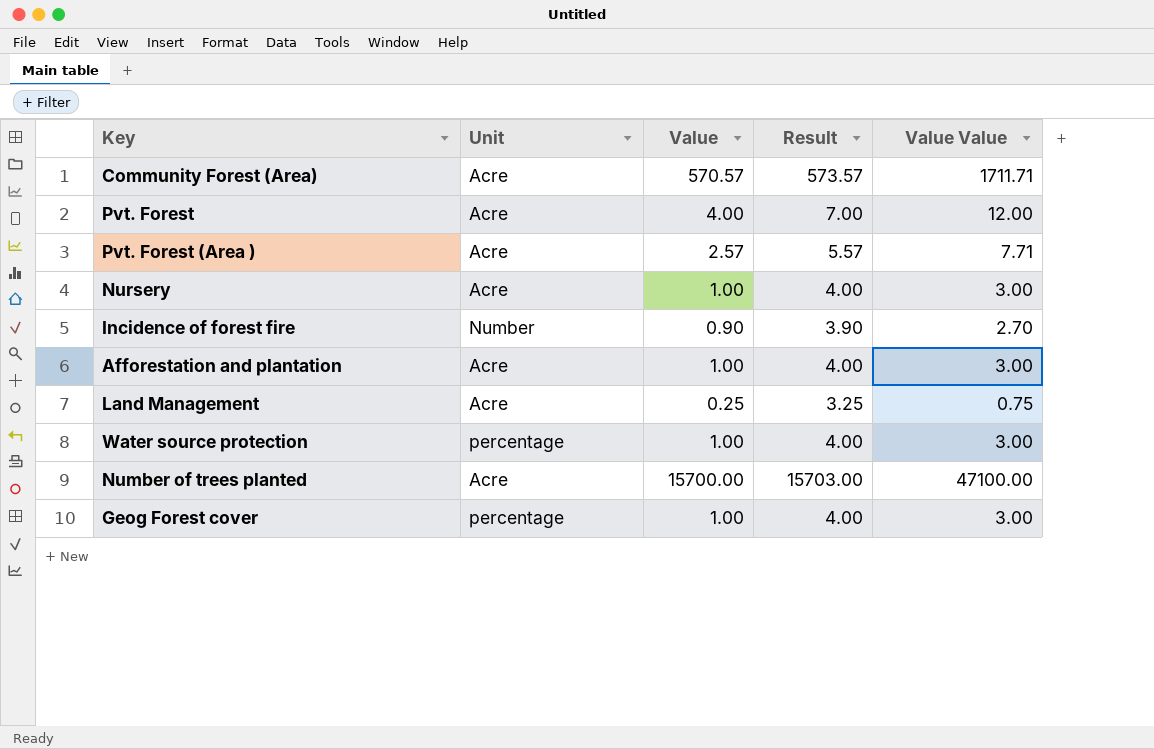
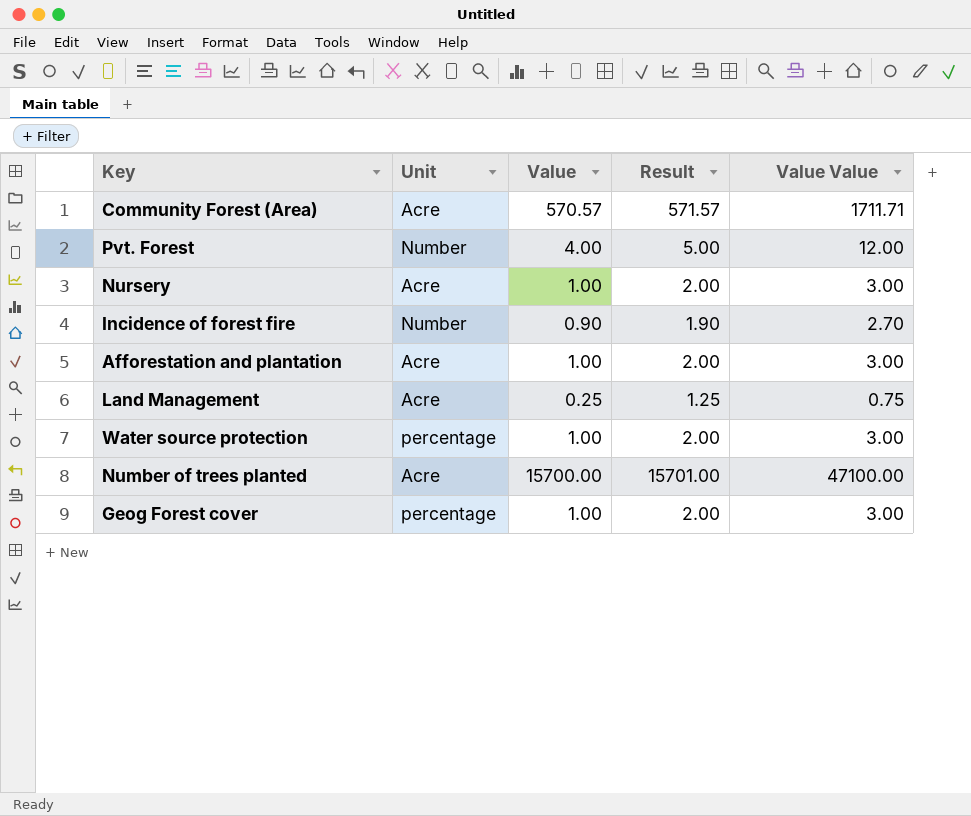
column Result | formula: [Value] + 3 -> [Value] + 1
row Pvt. Forest (Area ): Acre | 2.57 | 5.57 | 7.71 -> none
Pvt. Forest | Unit: Acre -> Number

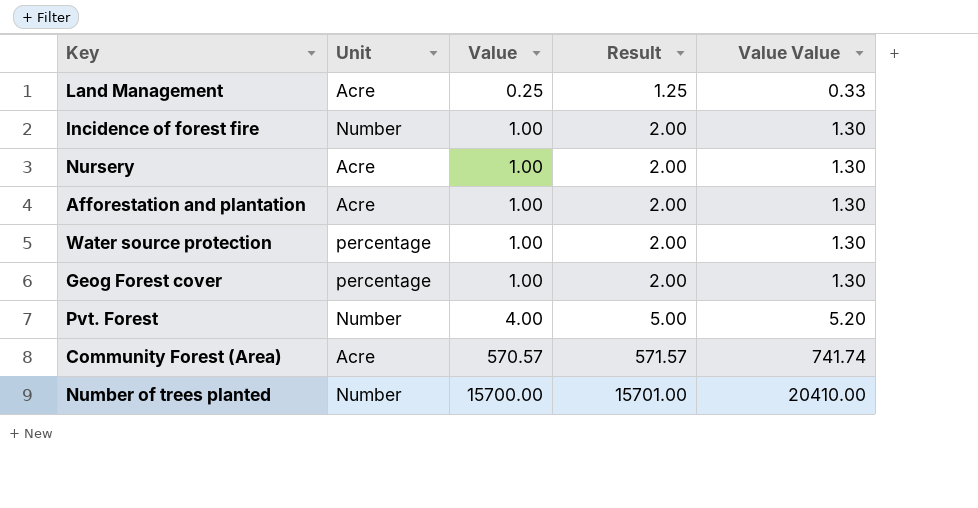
row order: none -> Value ascending
column Value Value | formula: [Value] * 3 -> [Value] * 1.3
Incidence of forest fire | Value: 0.90 -> 1.00
Incidence of forest fire | Result: 1.90 -> 2.00
Number of trees planted | Unit: Acre -> Number

